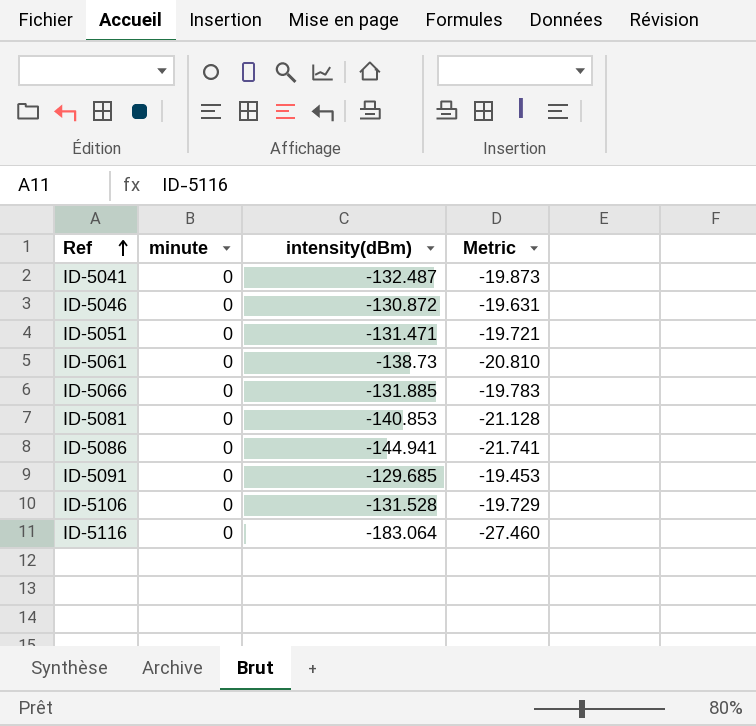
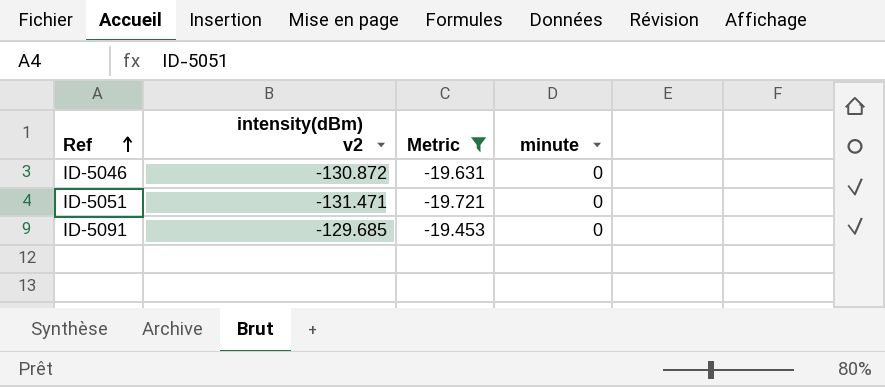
filter: none -> Metric >= -19.721
column name: intensity(dBm) -> intensity(dBm) v2
column minute | position: 2 -> 4

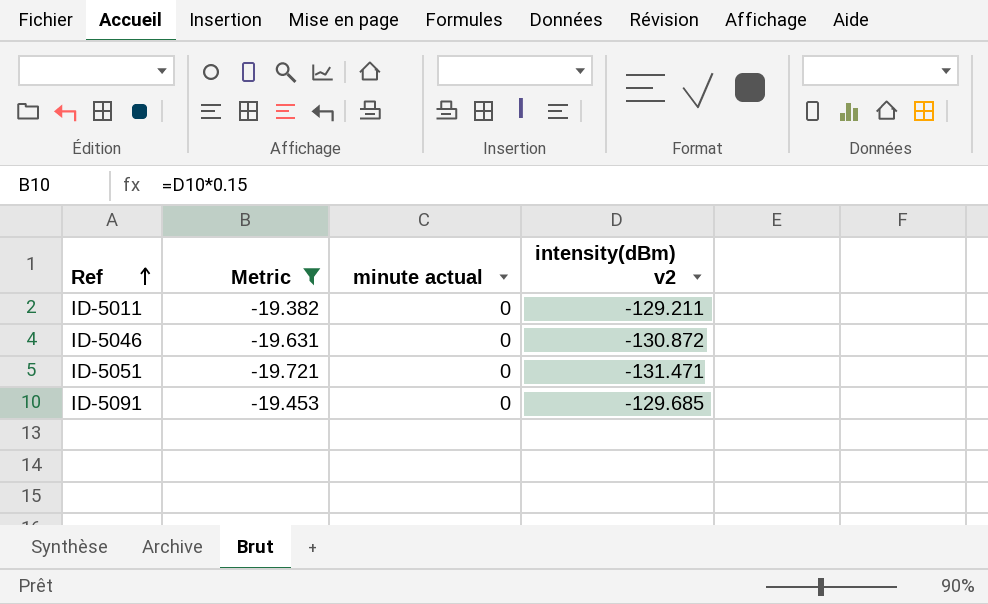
column name: minute -> minute actual
column intensity(dBm) v2 | position: 2 -> 4
row ID-5011: none -> -19.382 | 0 | -129.211

